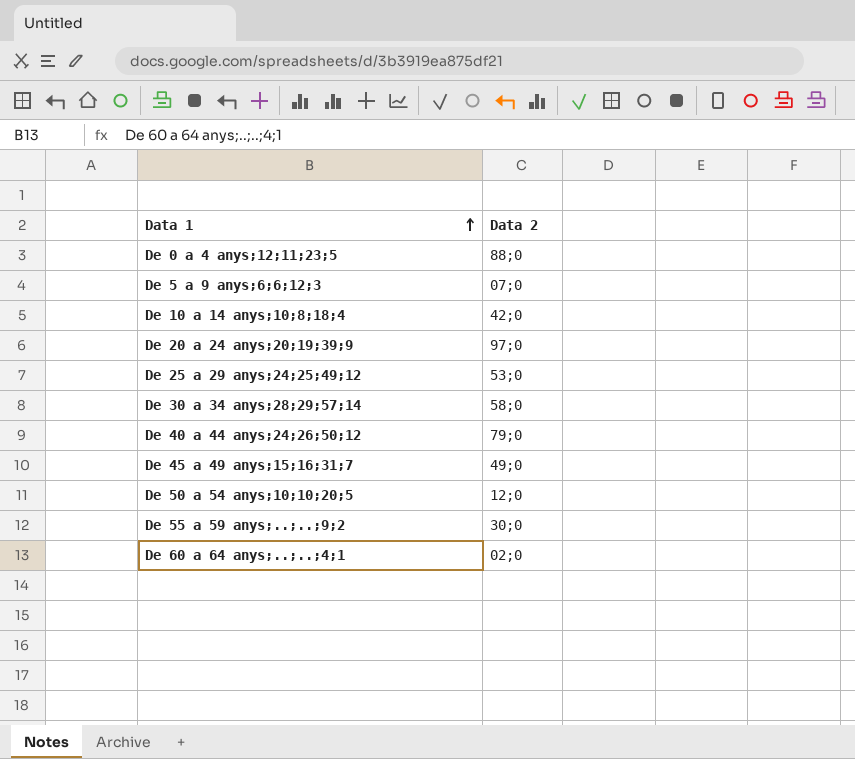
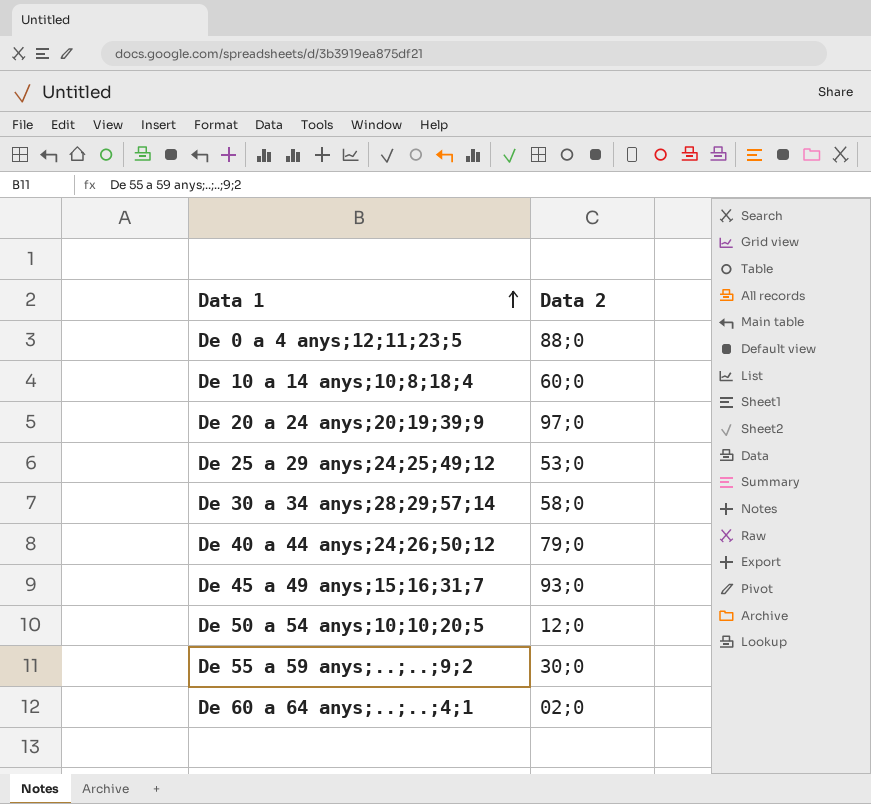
row De 5 a 9 anys;6;6;12;3: 07;0 -> none
De 10 a 14 anys;10;8;18;4 | Data 2: 42;0 -> 60;0
De 45 a 49 anys;15;16;31;7 | Data 2: 49;0 -> 93;0

